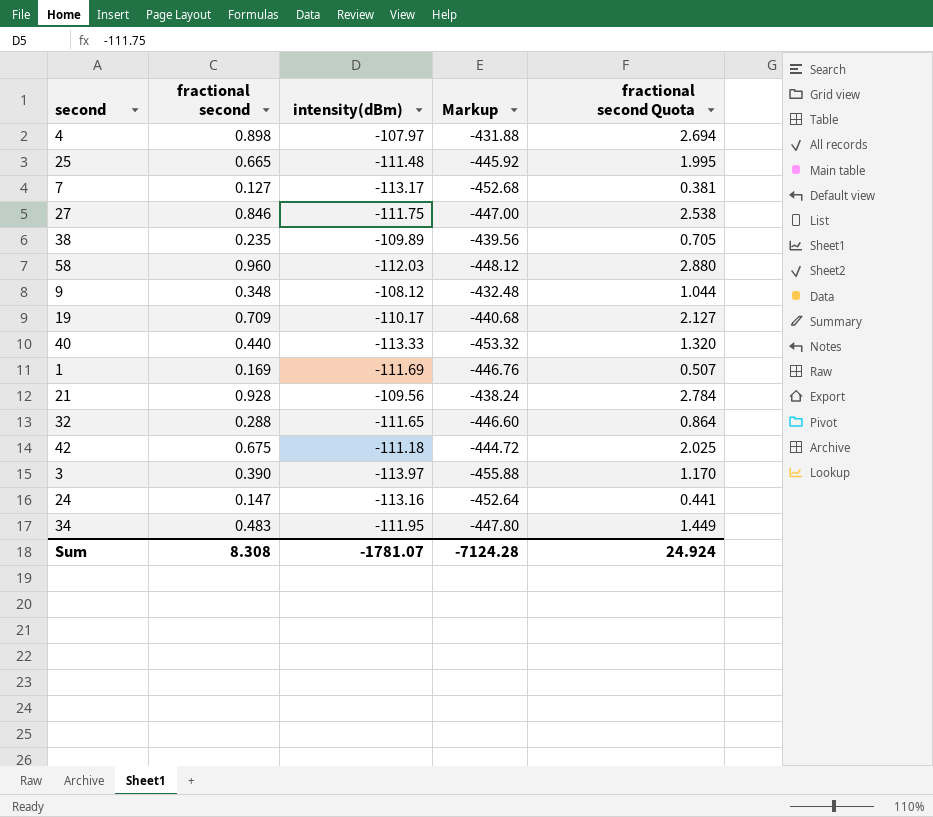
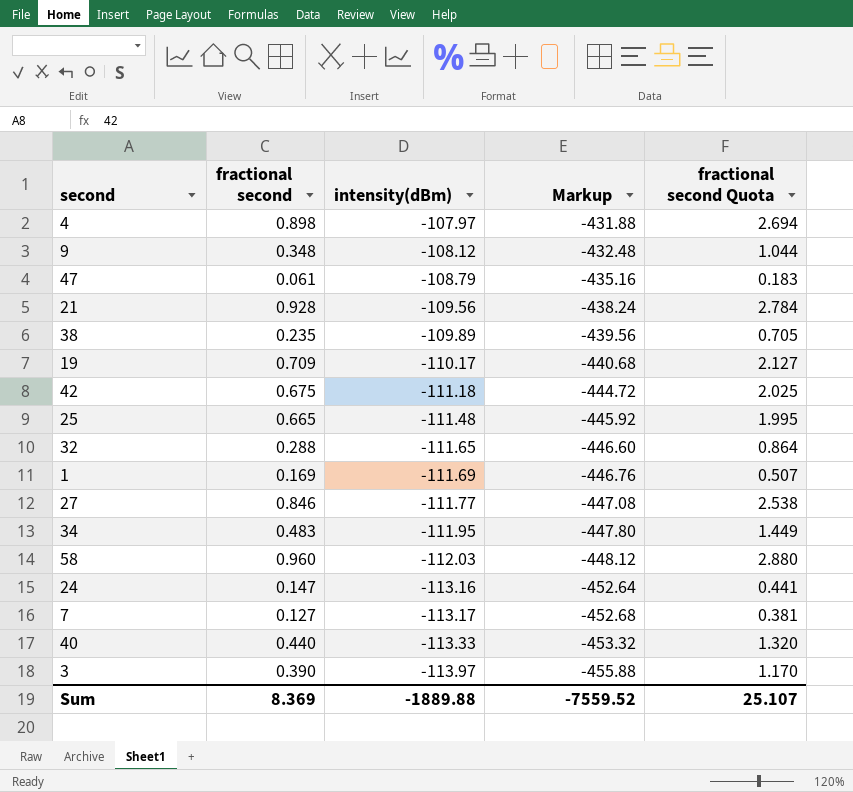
row order: none -> intensity(dBm) descending
row 47: none -> 0.061 | -108.79 | -435.16 | 0.183
27 | intensity(dBm): -111.75 -> -111.77
27 | Markup: -447.00 -> -447.08
Sum | fractional second: 8.308 -> 8.369
Sum | intensity(dBm): -1781.07 -> -1889.88
Sum | Markup: -7124.28 -> -7559.52
Sum | fractional second Quota: 24.924 -> 25.107

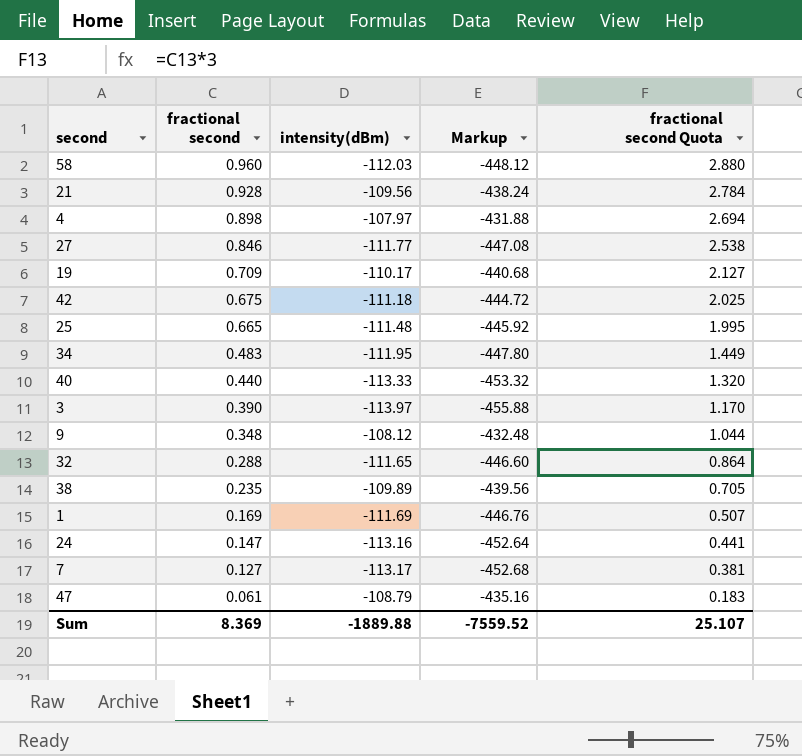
row order: intensity(dBm) descending -> fractional second descending

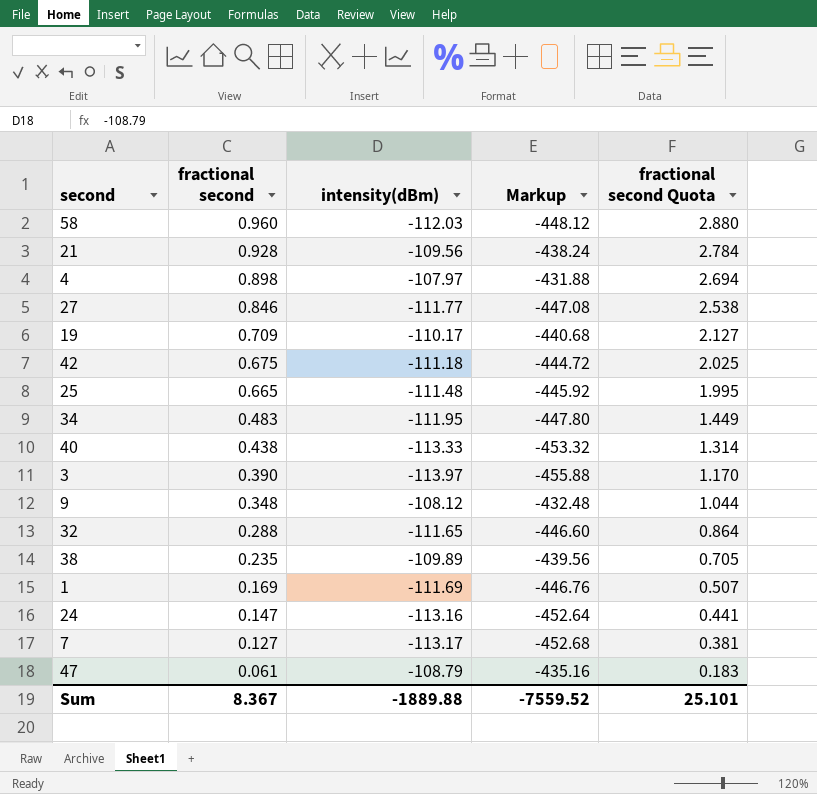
40 | fractional second: 0.440 -> 0.438
40 | fractional second Quota: 1.320 -> 1.314
Sum | fractional second: 8.369 -> 8.367
Sum | fractional second Quota: 25.107 -> 25.101

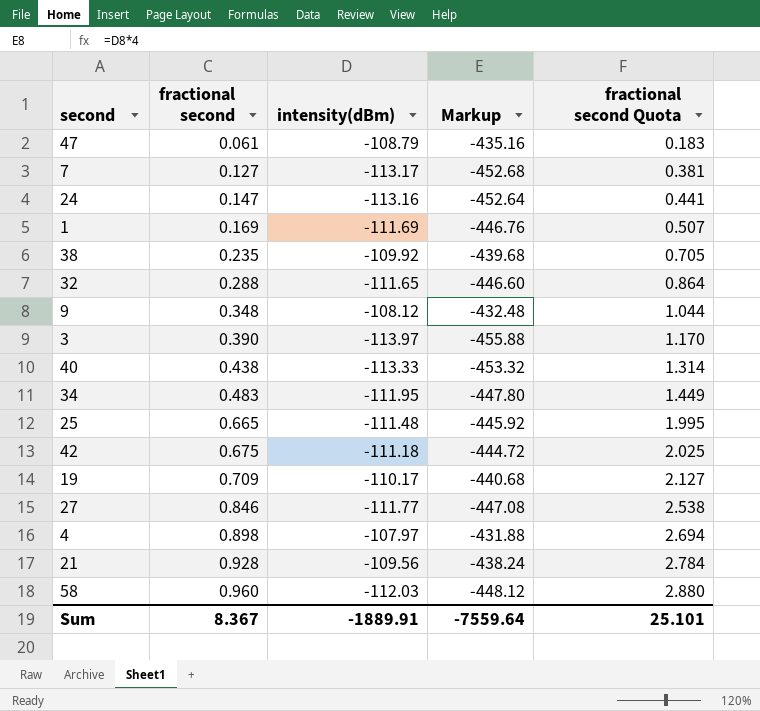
row order: fractional second descending -> fractional second ascending
38 | intensity(dBm): -109.89 -> -109.92
38 | Markup: -439.56 -> -439.68
Sum | intensity(dBm): -1889.88 -> -1889.91
Sum | Markup: -7559.52 -> -7559.64

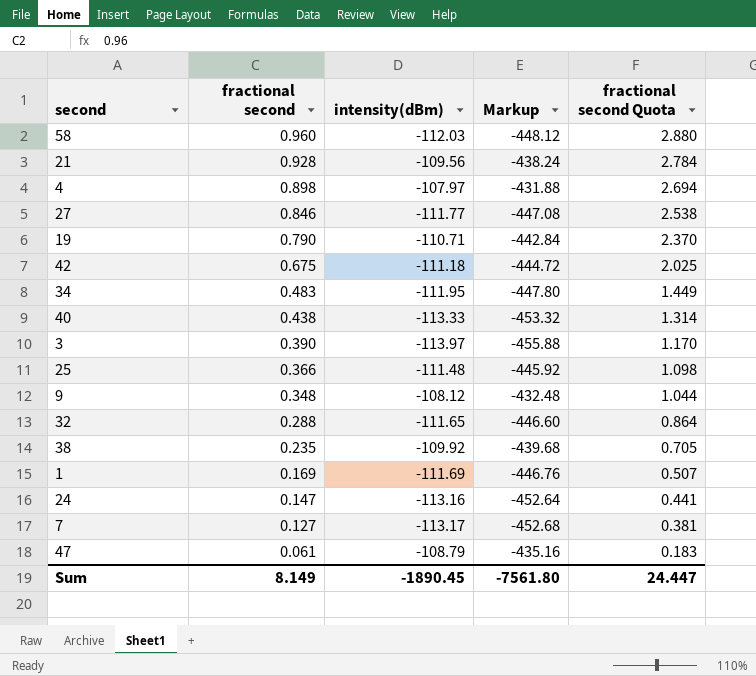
row order: fractional second ascending -> fractional second descending
19 | fractional second: 0.709 -> 0.790
19 | intensity(dBm): -110.17 -> -110.71
19 | Markup: -440.68 -> -442.84
19 | fractional second Quota: 2.127 -> 2.370
25 | fractional second: 0.665 -> 0.366
25 | fractional second Quota: 1.995 -> 1.098
Sum | fractional second: 8.367 -> 8.149
Sum | intensity(dBm): -1889.91 -> -1890.45
Sum | Markup: -7559.64 -> -7561.80
Sum | fractional second Quota: 25.101 -> 24.447

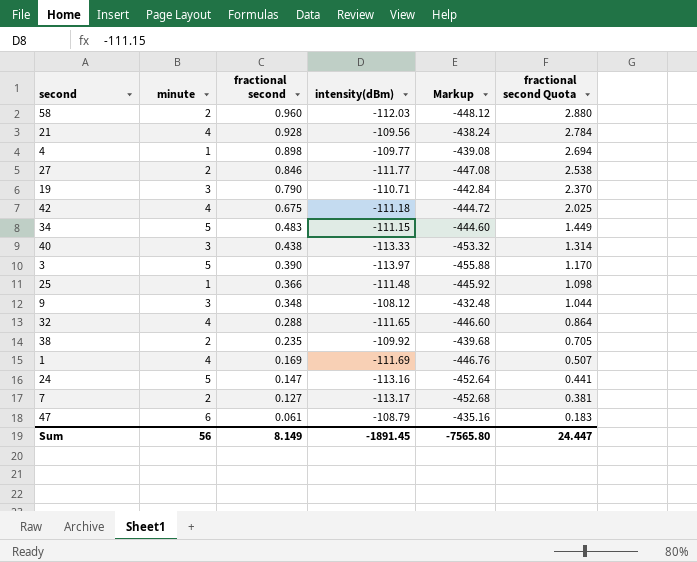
column minute | position: none -> 2
4 | intensity(dBm): -107.97 -> -109.77
4 | Markup: -431.88 -> -439.08
34 | intensity(dBm): -111.95 -> -111.15
34 | Markup: -447.80 -> -444.60
Sum | intensity(dBm): -1890.45 -> -1891.45
Sum | Markup: -7561.80 -> -7565.80

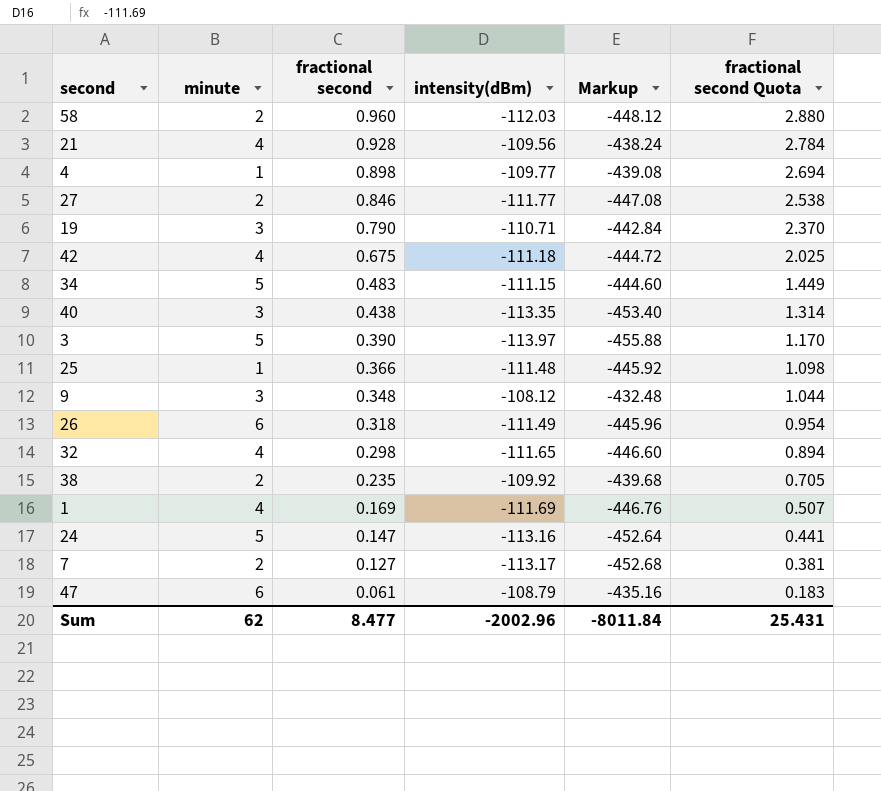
40 | intensity(dBm): -113.33 -> -113.35
40 | Markup: -453.32 -> -453.40
row 26: none -> 6 | 0.318 | -111.49 | -445.96 | 0.954
32 | fractional second: 0.288 -> 0.298
32 | fractional second Quota: 0.864 -> 0.894
Sum | minute: 56 -> 62
Sum | fractional second: 8.149 -> 8.477
Sum | intensity(dBm): -1891.45 -> -2002.96
Sum | Markup: -7565.80 -> -8011.84
Sum | fractional second Quota: 24.447 -> 25.431

